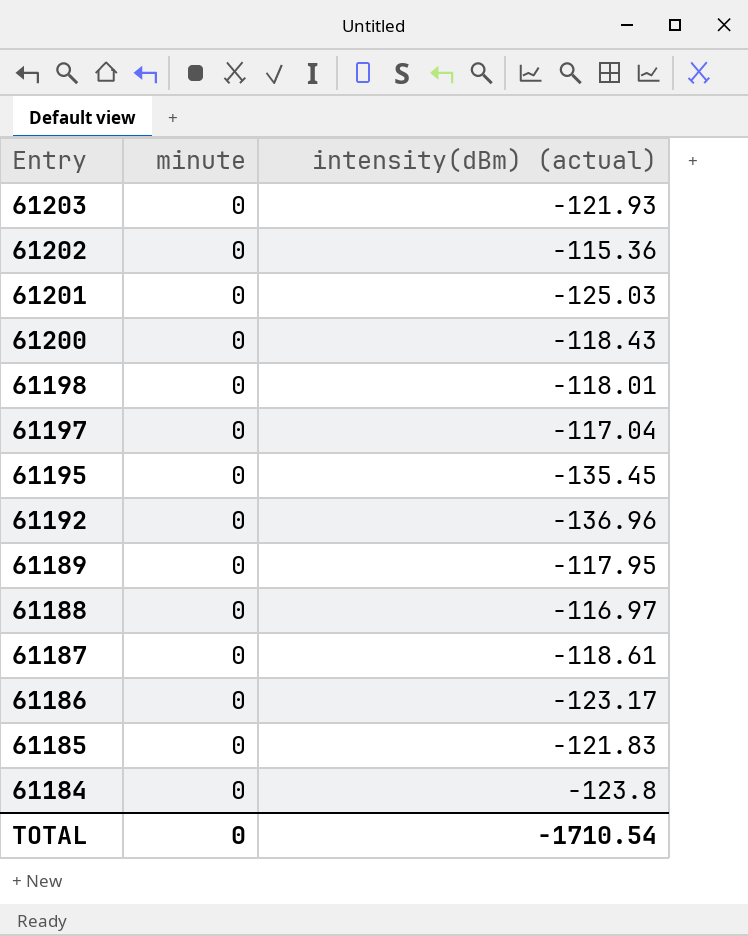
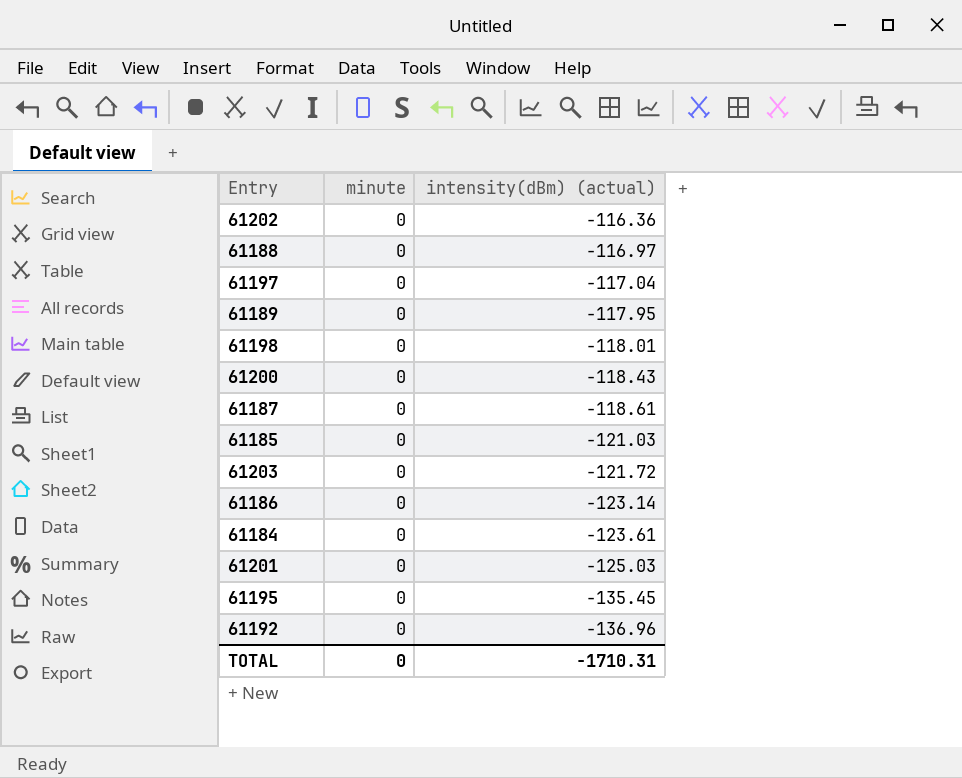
row order: Entry descending -> intensity(dBm) (actual) descending
61202 | intensity(dBm) (actual): -115.36 -> -116.36
61185 | intensity(dBm) (actual): -121.83 -> -121.03
61203 | intensity(dBm) (actual): -121.93 -> -121.72
61186 | intensity(dBm) (actual): -123.17 -> -123.14
61184 | intensity(dBm) (actual): -123.8 -> -123.61
TOTAL | intensity(dBm) (actual): -1710.54 -> -1710.31

